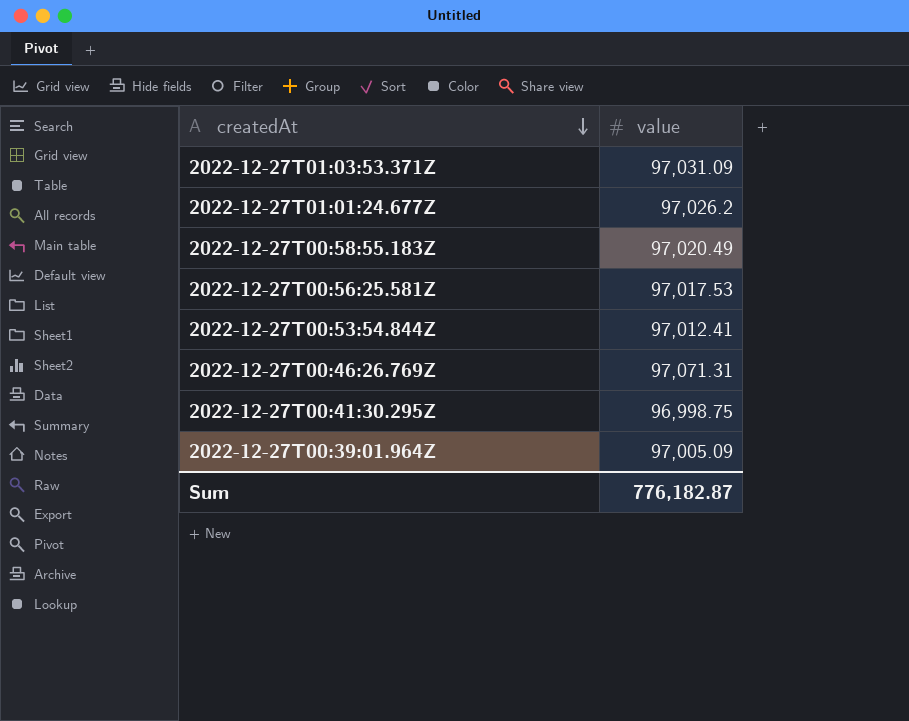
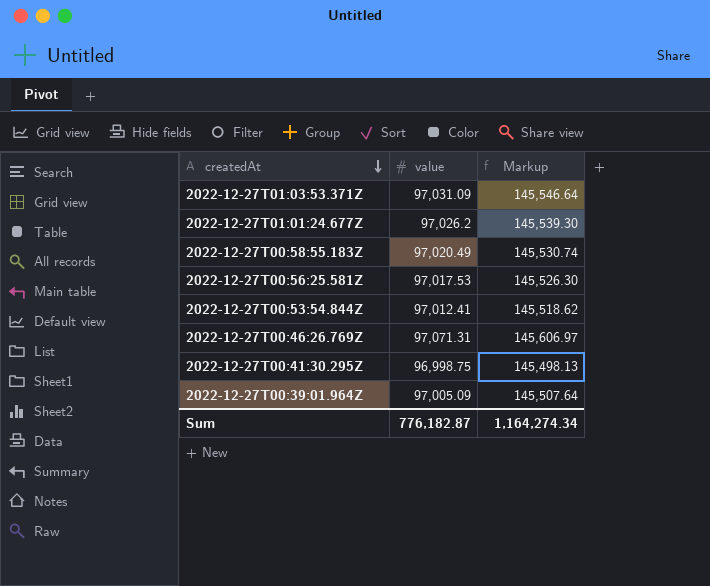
column Markup | formula: none -> [value] * 1.5

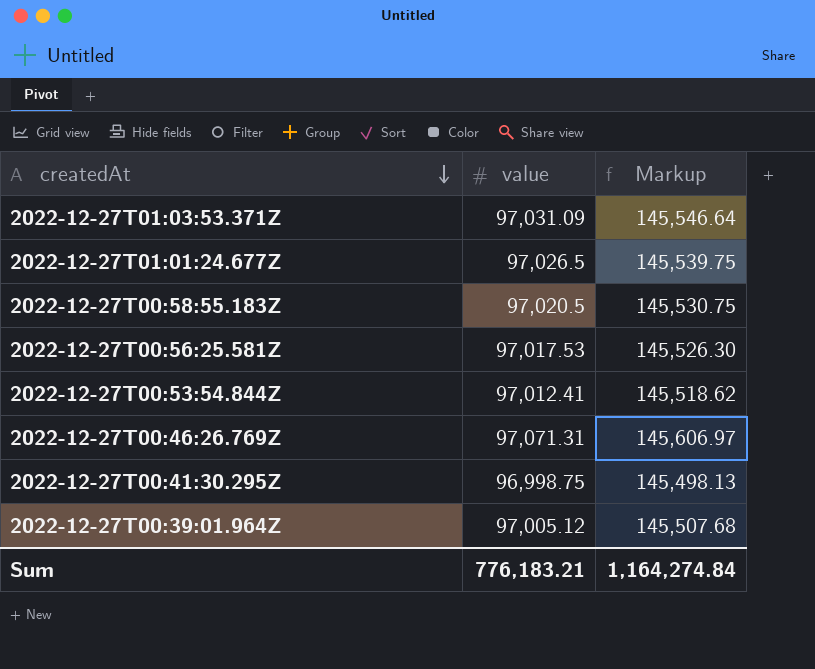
2022-12-27T01:01:24.677Z | value: 97,026.2 -> 97,026.5
2022-12-27T01:01:24.677Z | Markup: 145,539.30 -> 145,539.75
2022-12-27T00:58:55.183Z | value: 97,020.49 -> 97,020.5
2022-12-27T00:58:55.183Z | Markup: 145,530.74 -> 145,530.75
2022-12-27T00:39:01.964Z | value: 97,005.09 -> 97,005.12
2022-12-27T00:39:01.964Z | Markup: 145,507.64 -> 145,507.68
Sum | value: 776,182.87 -> 776,183.21
Sum | Markup: 1,164,274.34 -> 1,164,274.84

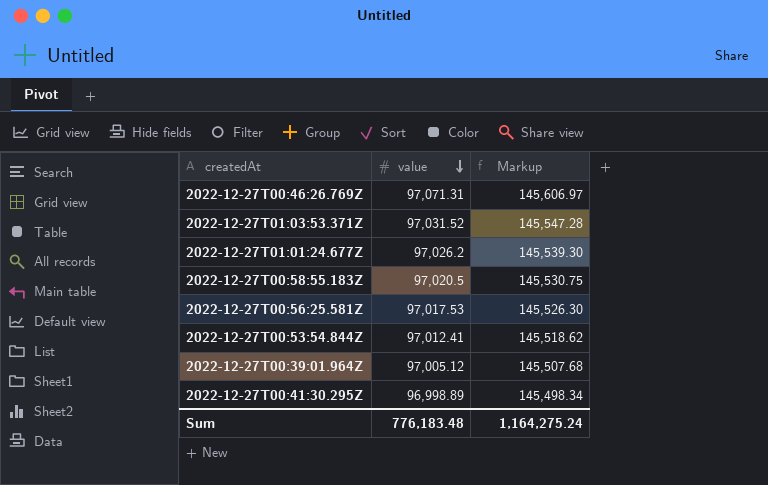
row order: createdAt descending -> value descending
2022-12-27T01:03:53.371Z | value: 97,031.09 -> 97,031.52
2022-12-27T01:03:53.371Z | Markup: 145,546.64 -> 145,547.28
2022-12-27T01:01:24.677Z | value: 97,026.5 -> 97,026.2
2022-12-27T01:01:24.677Z | Markup: 145,539.75 -> 145,539.30
2022-12-27T00:41:30.295Z | value: 96,998.75 -> 96,998.89
2022-12-27T00:41:30.295Z | Markup: 145,498.13 -> 145,498.34
Sum | value: 776,183.21 -> 776,183.48
Sum | Markup: 1,164,274.84 -> 1,164,275.24

